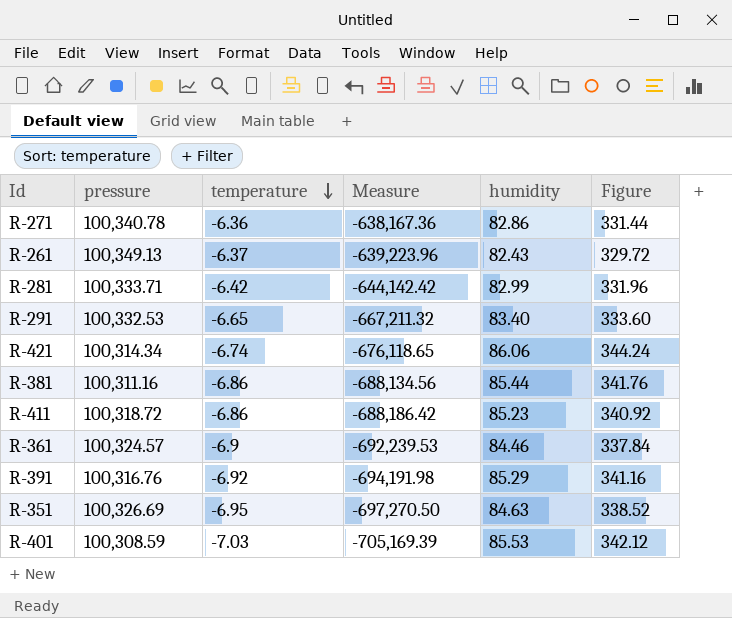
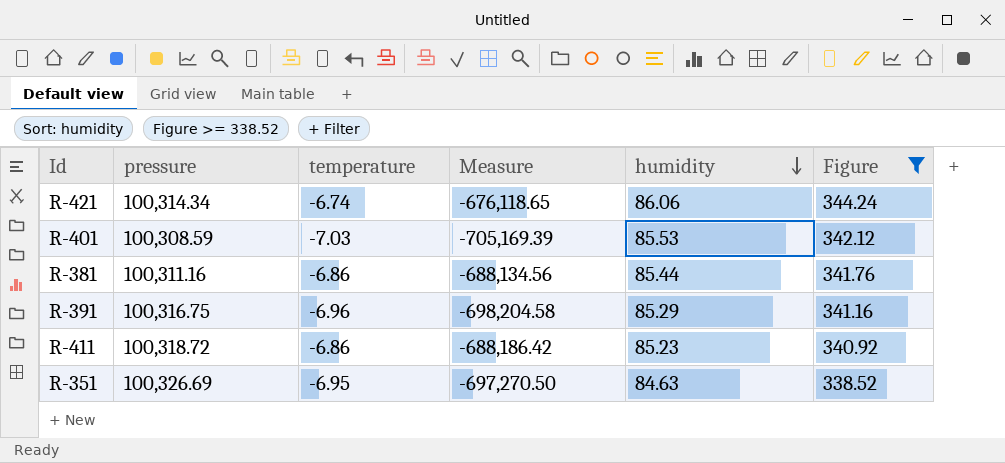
filter: none -> Figure >= 338.52
row order: temperature descending -> humidity descending
R-391 | pressure: 100,316.76 -> 100,316.75
R-391 | temperature: -6.92 -> -6.96
R-391 | Measure: -694,191.98 -> -698,204.58

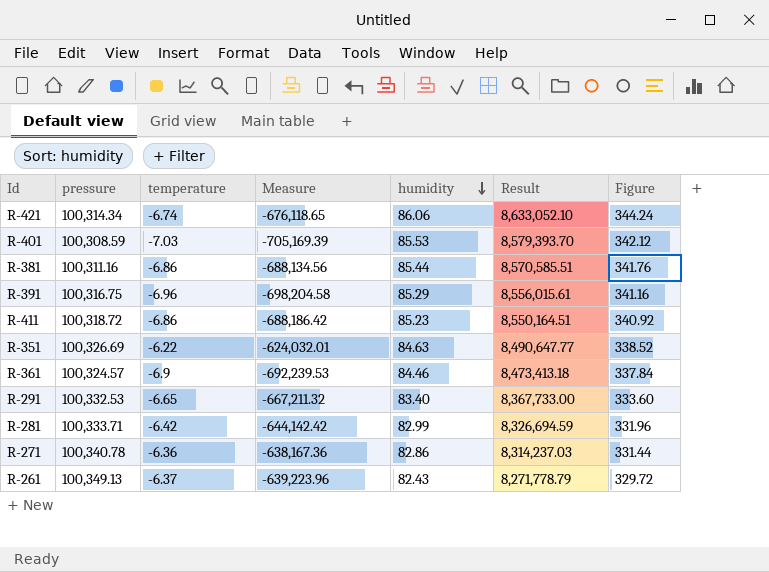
filter: Figure >= 338.52 -> none
column Result | formula: none -> [pressure] * [humidity]
R-351 | temperature: -6.95 -> -6.22
R-351 | Measure: -697,270.50 -> -624,032.01

